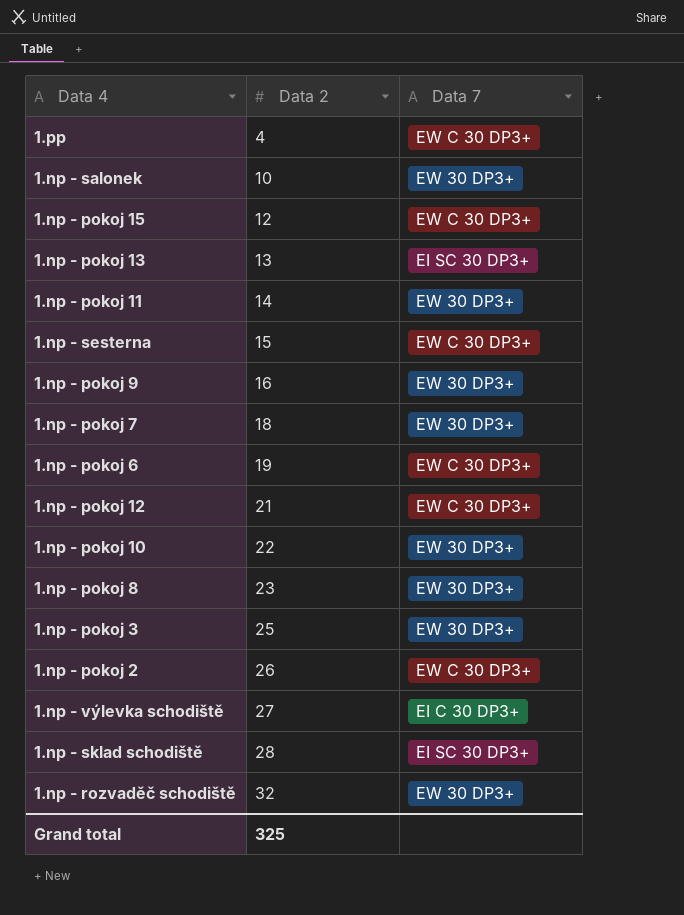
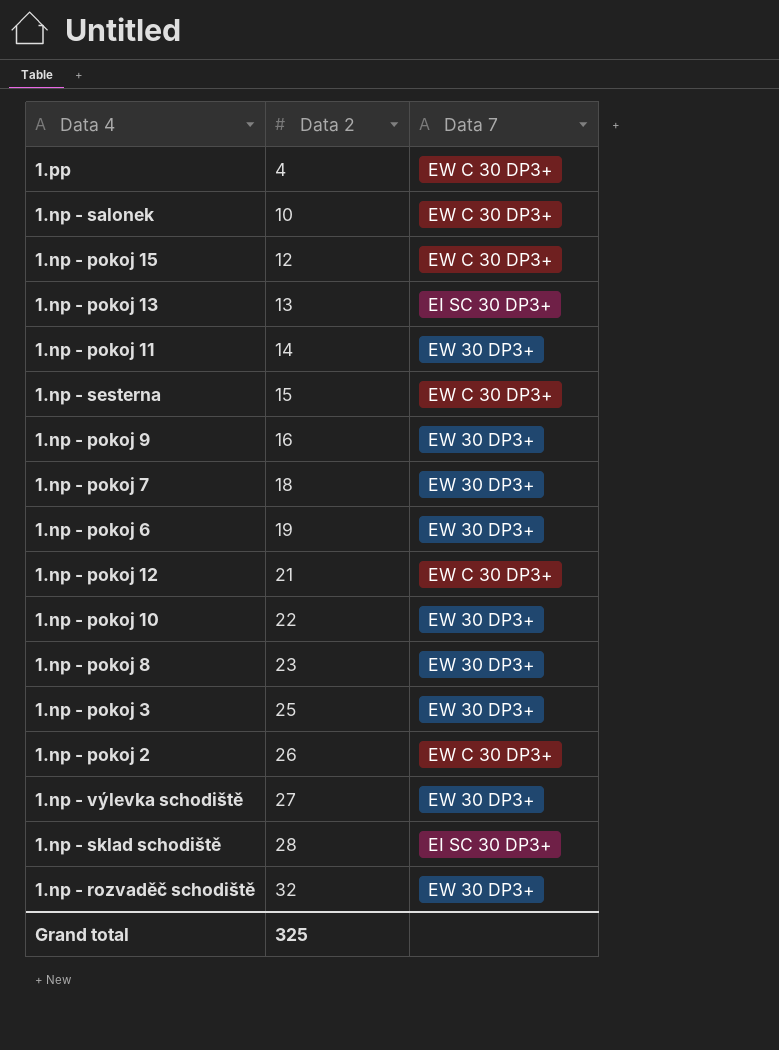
1.np - salonek | Data 7: EW 30 DP3+ -> EW C 30 DP3+
1.np - pokoj 6 | Data 7: EW C 30 DP3+ -> EW 30 DP3+
1.np - výlevka schodiště | Data 7: EI C 30 DP3+ -> EW 30 DP3+

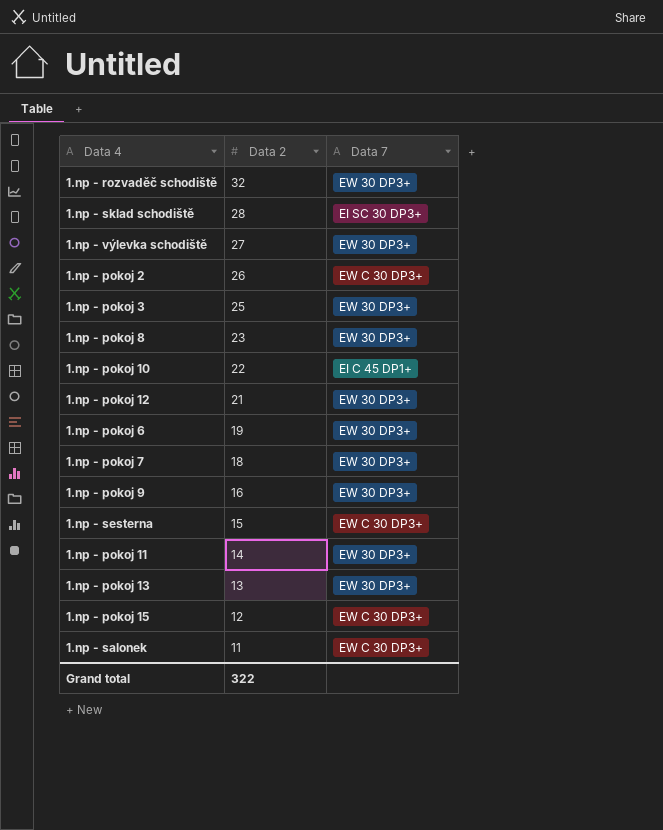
row order: Data 2 ascending -> Data 2 descending
row 1.pp: 4 | EW C 30 DP3+ -> none
1.np - pokoj 10 | Data 7: EW 30 DP3+ -> EI C 45 DP1+
1.np - pokoj 12 | Data 7: EW C 30 DP3+ -> EW 30 DP3+
1.np - pokoj 13 | Data 7: EI SC 30 DP3+ -> EW 30 DP3+
1.np - salonek | Data 2: 10 -> 11
Grand total | Data 2: 325 -> 322

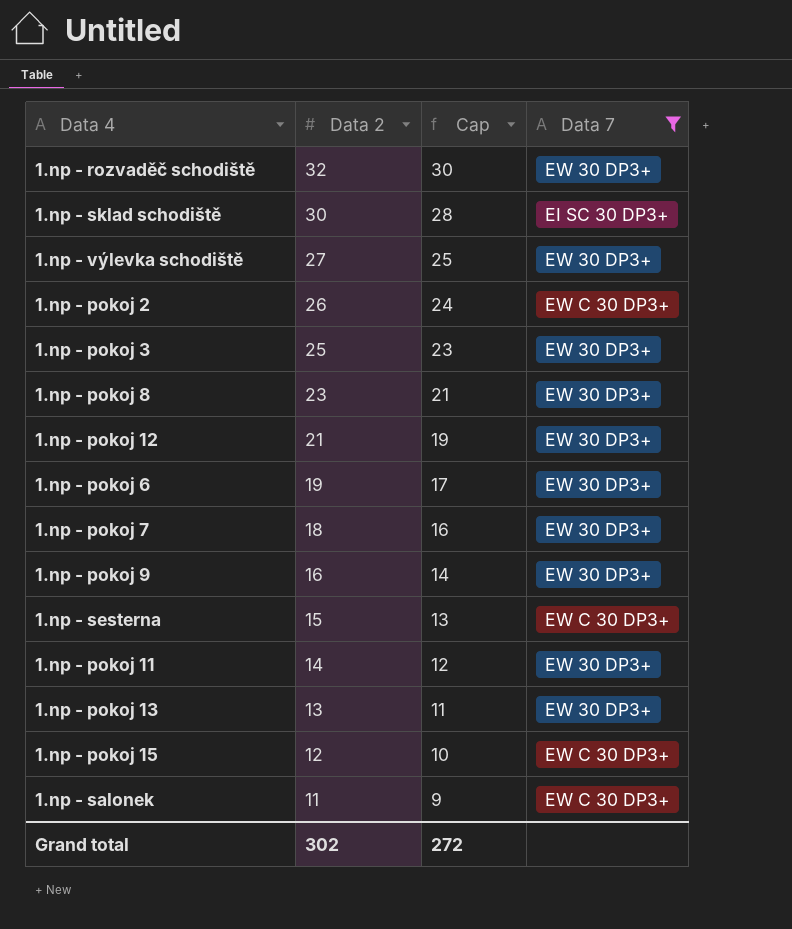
filter: none -> Data 7 != EI C 45 DP1+
column Cap | formula: none -> [Data 2] - 2
1.np - sklad schodiště | Data 2: 28 -> 30
Grand total | Data 2: 322 -> 302

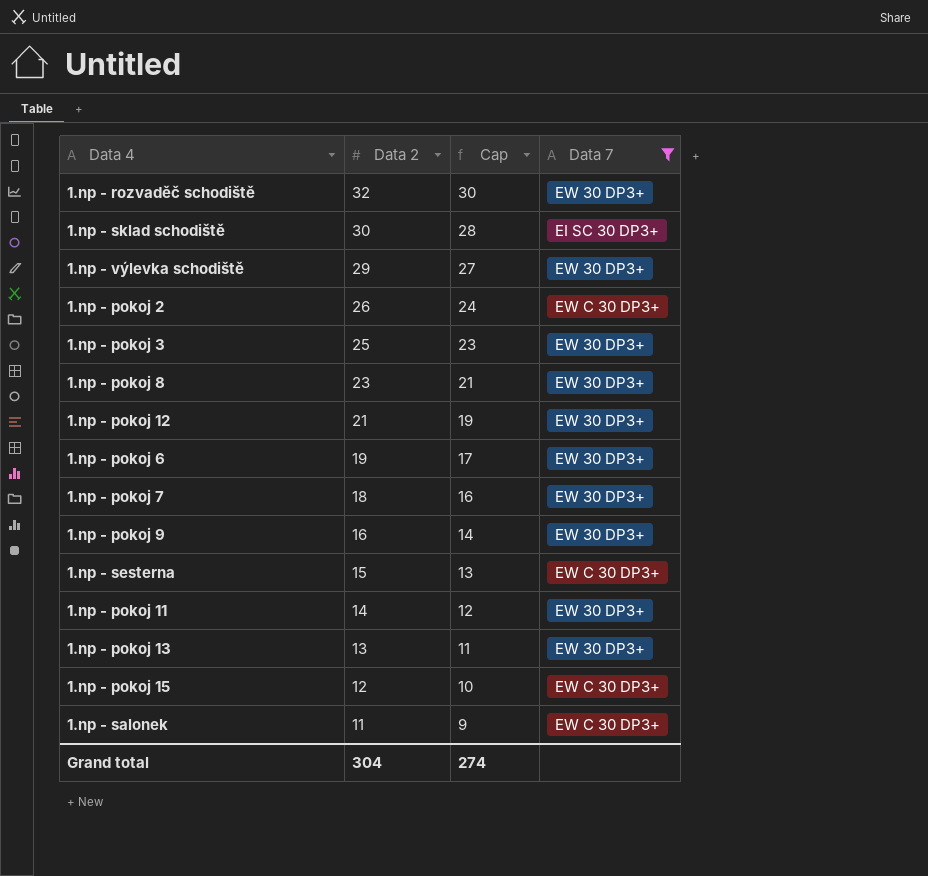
1.np - výlevka schodiště | Data 2: 27 -> 29
1.np - výlevka schodiště | Cap: 25 -> 27
Grand total | Data 2: 302 -> 304
Grand total | Cap: 272 -> 274

